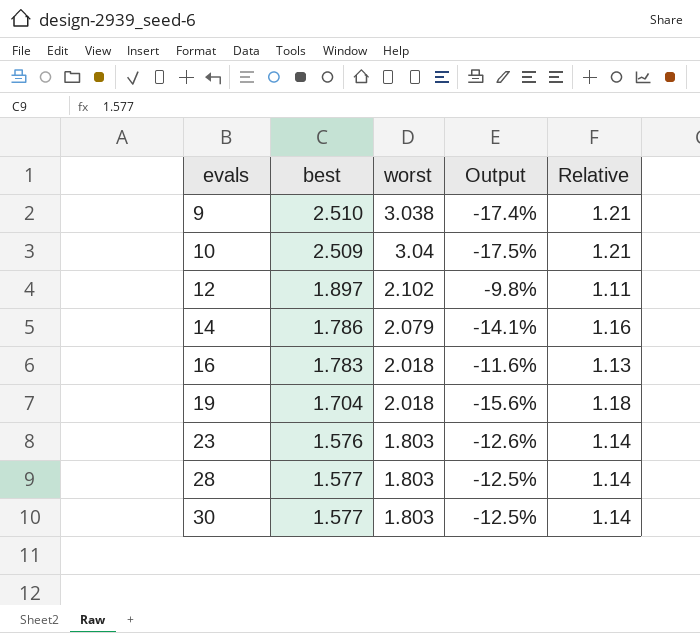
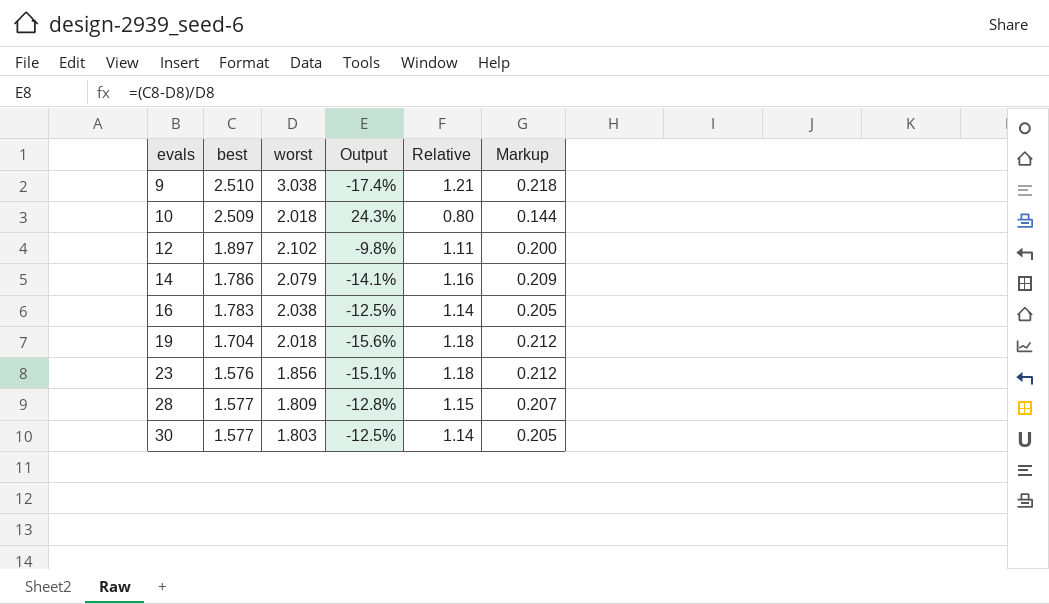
column Markup | formula: none -> [Relative] * 0.18
10 | worst: 3.04 -> 2.018
10 | Output: -17.5% -> 24.3%
10 | Relative: 1.21 -> 0.80
16 | worst: 2.018 -> 2.038
16 | Output: -11.6% -> -12.5%
16 | Relative: 1.13 -> 1.14
23 | worst: 1.803 -> 1.856
23 | Output: -12.6% -> -15.1%
23 | Relative: 1.14 -> 1.18
28 | worst: 1.803 -> 1.809
28 | Output: -12.5% -> -12.8%
28 | Relative: 1.14 -> 1.15

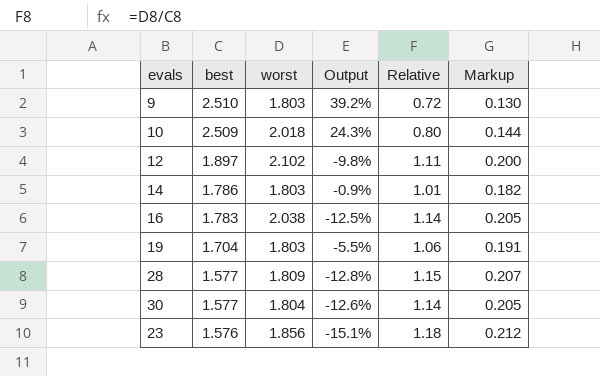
row order: evals ascending -> best descending
9 | worst: 3.038 -> 1.803
9 | Output: -17.4% -> 39.2%
9 | Relative: 1.21 -> 0.72
9 | Markup: 0.218 -> 0.130
14 | worst: 2.079 -> 1.803
14 | Output: -14.1% -> -0.9%
14 | Relative: 1.16 -> 1.01
14 | Markup: 0.209 -> 0.182
19 | worst: 2.018 -> 1.803
19 | Output: -15.6% -> -5.5%
19 | Relative: 1.18 -> 1.06
19 | Markup: 0.212 -> 0.191
30 | worst: 1.803 -> 1.804
30 | Output: -12.5% -> -12.6%

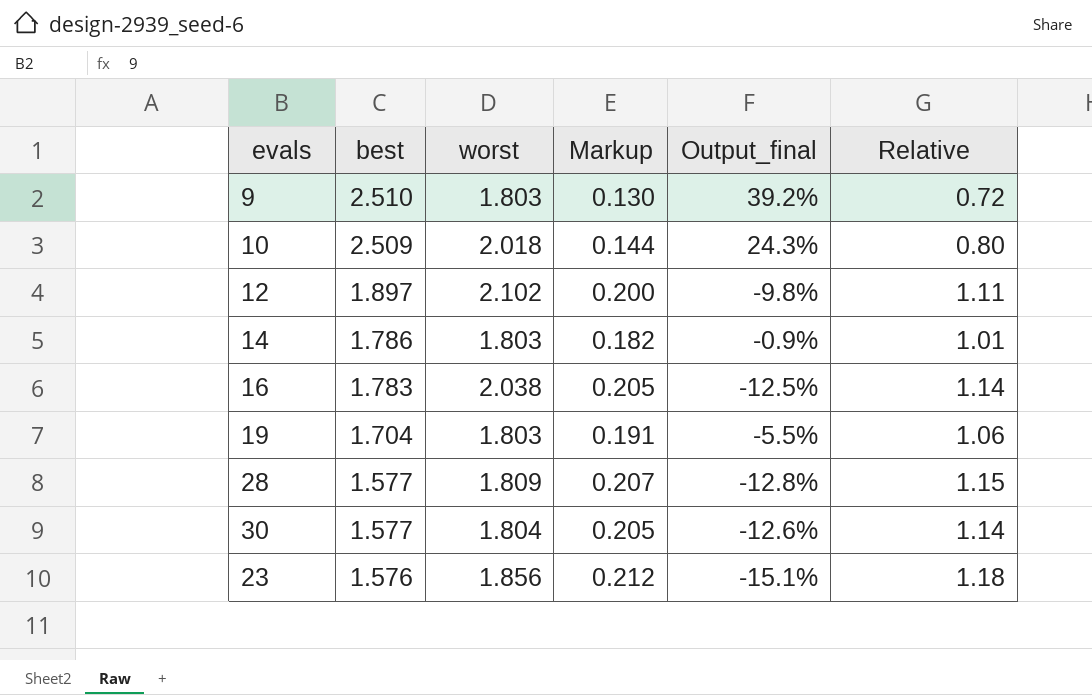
column Markup | position: 6 -> 4
column name: Output -> Output_final

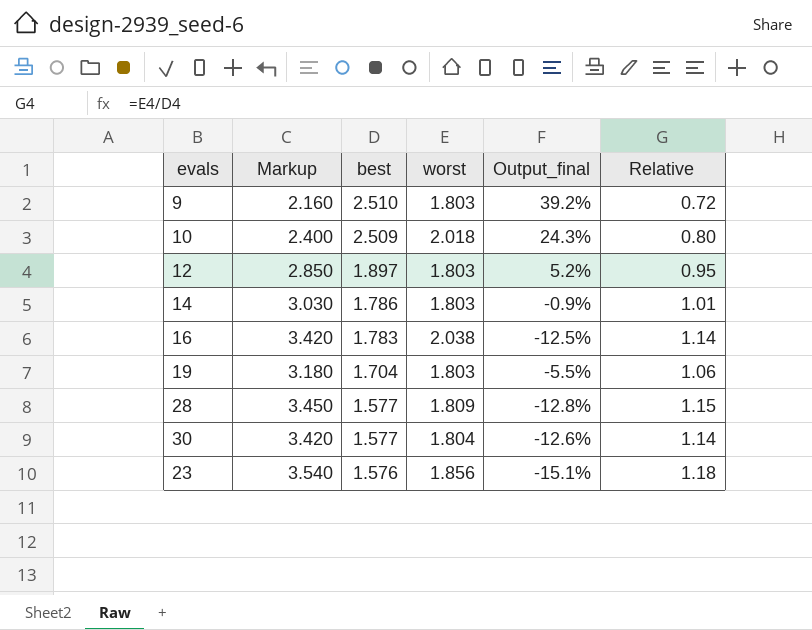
column Markup | formula: [Relative] * 0.18 -> [Relative] * 3
column Markup | position: 4 -> 2
12 | worst: 2.102 -> 1.803
12 | Output_final: -9.8% -> 5.2%
12 | Relative: 1.11 -> 0.95

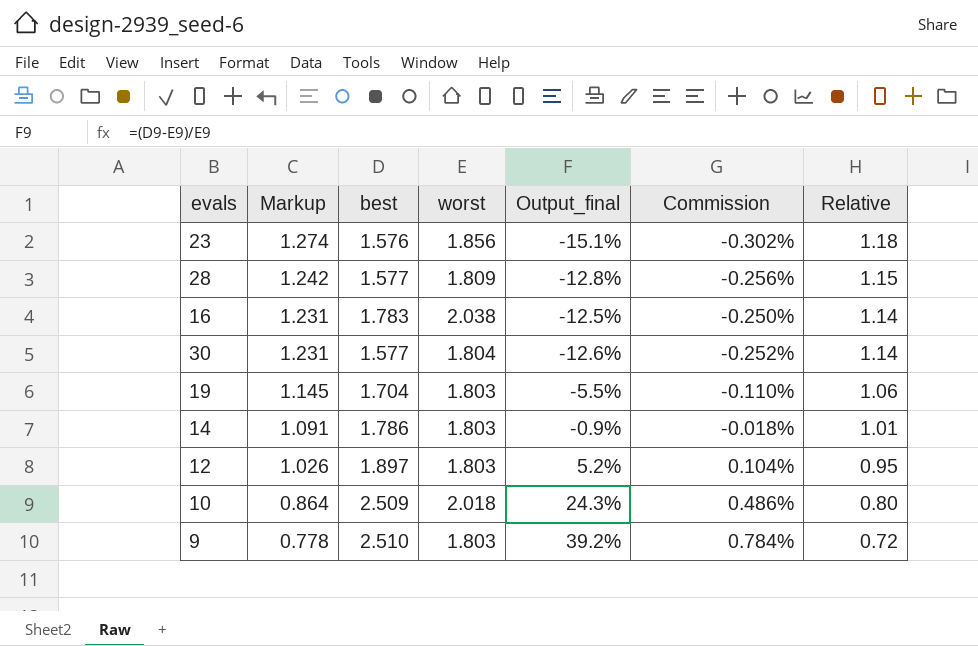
row order: best descending -> Markup descending
column Markup | formula: [Relative] * 3 -> [Relative] * 1.08
column Commission | formula: none -> [Output_final] * 0.02

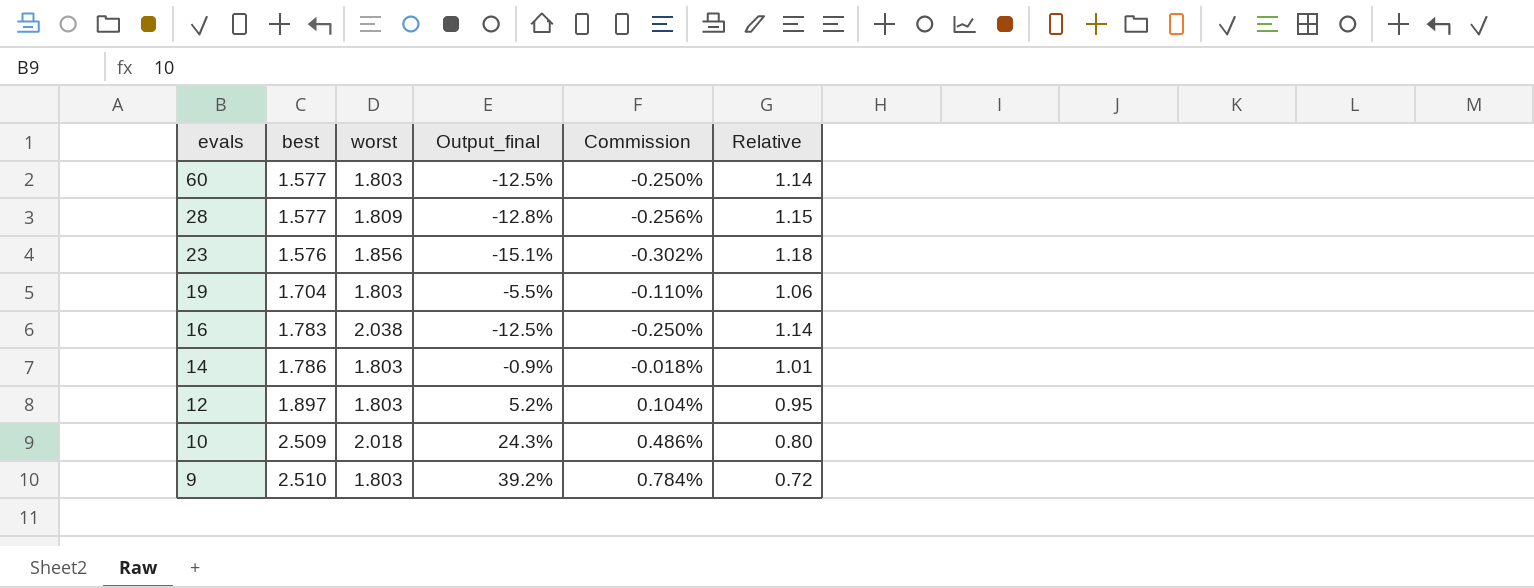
row order: Markup descending -> evals descending
column Markup | formula: [Relative] * 1.08 -> none
row 30: 1.231 | 1.577 | 1.804 | -12.6% | -0.252% | 1.14 -> none
row 60: none -> 1.577 | 1.803 | -12.5% | -0.250% | 1.14

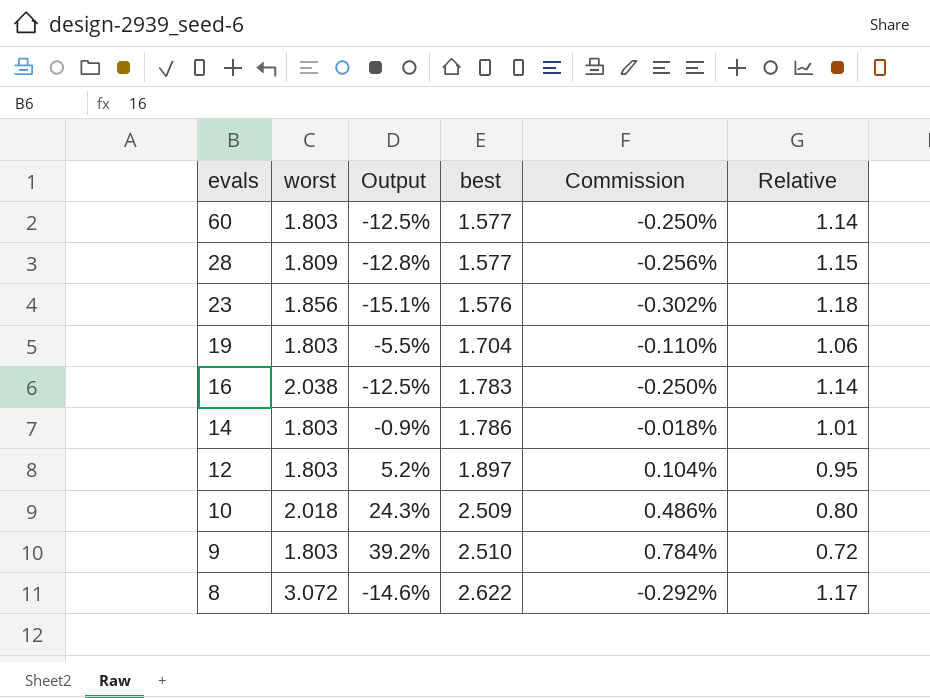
column name: Output_final -> Output
column best | position: 2 -> 4
row 8: none -> 3.072 | -14.6% | 2.622 | -0.292% | 1.17

